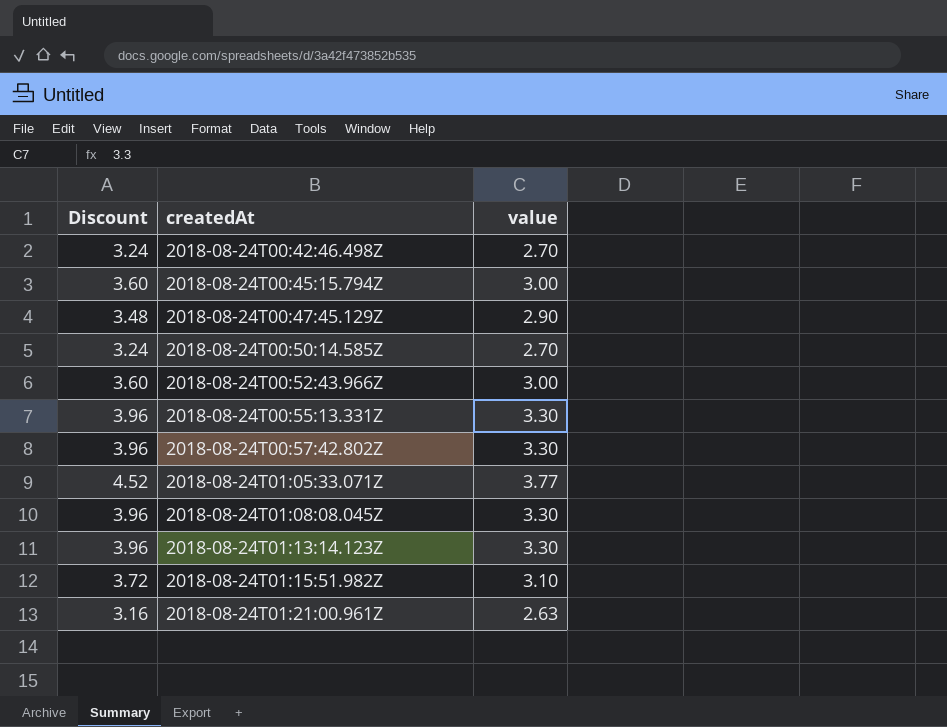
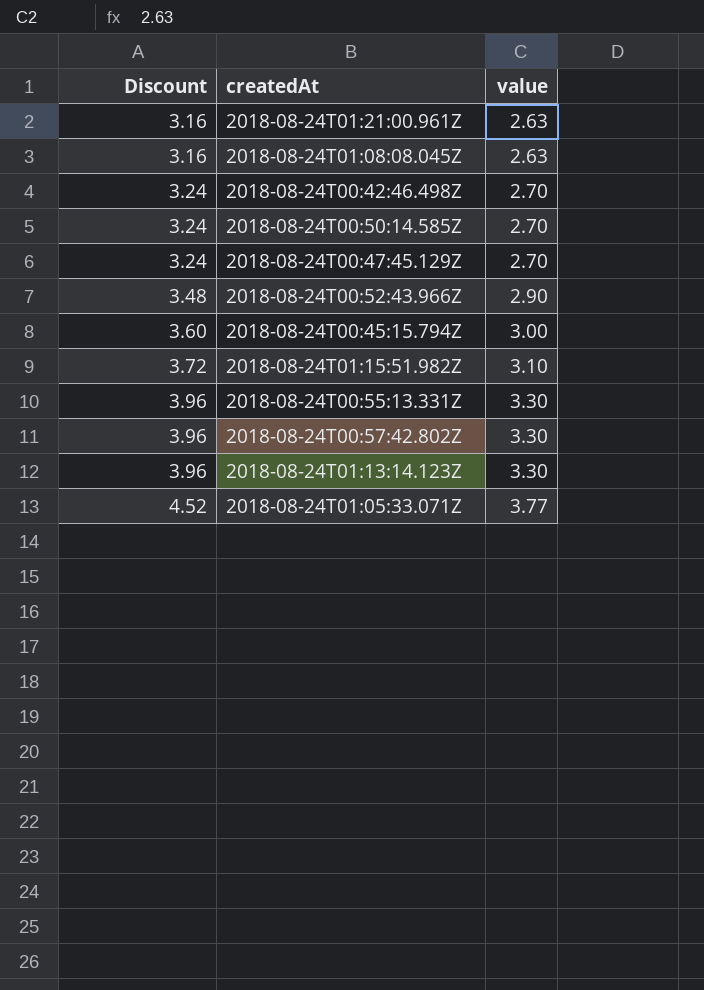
row order: createdAt ascending -> Discount ascending
2018-08-24T01:08:08.045Z | Discount: 3.96 -> 3.16
2018-08-24T01:08:08.045Z | value: 3.30 -> 2.63
2018-08-24T00:47:45.129Z | Discount: 3.48 -> 3.24
2018-08-24T00:47:45.129Z | value: 2.90 -> 2.70
2018-08-24T00:52:43.966Z | Discount: 3.60 -> 3.48
2018-08-24T00:52:43.966Z | value: 3.00 -> 2.90

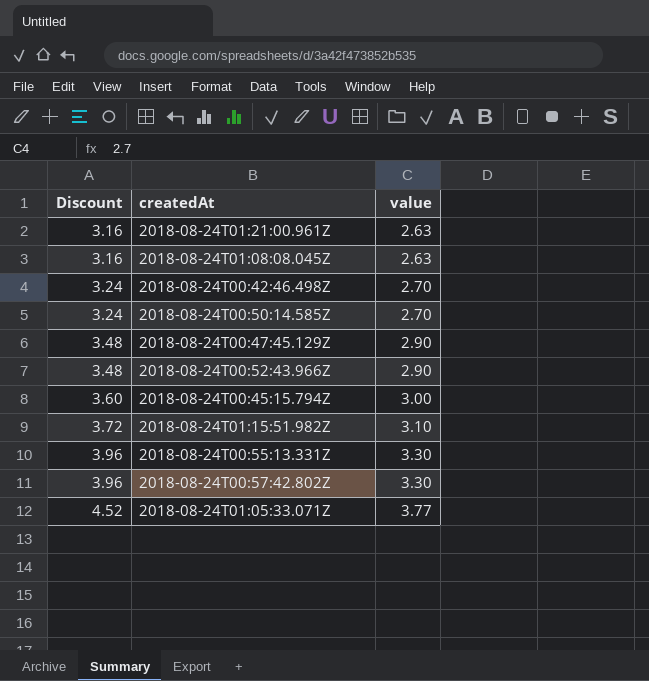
row 2018-08-24T01:13:14.123Z: 3.96 | 3.30 -> none
2018-08-24T00:47:45.129Z | Discount: 3.24 -> 3.48
2018-08-24T00:47:45.129Z | value: 2.70 -> 2.90

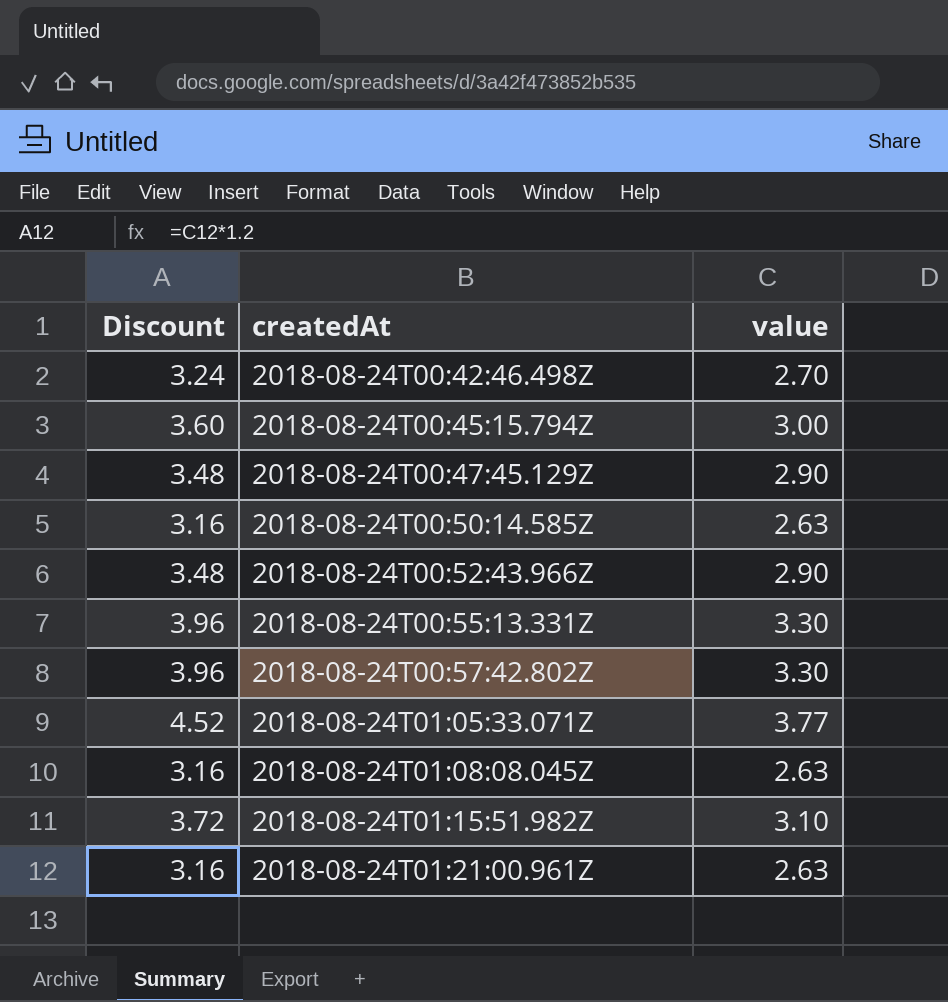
row order: Discount ascending -> createdAt ascending
2018-08-24T00:50:14.585Z | Discount: 3.24 -> 3.16
2018-08-24T00:50:14.585Z | value: 2.70 -> 2.63

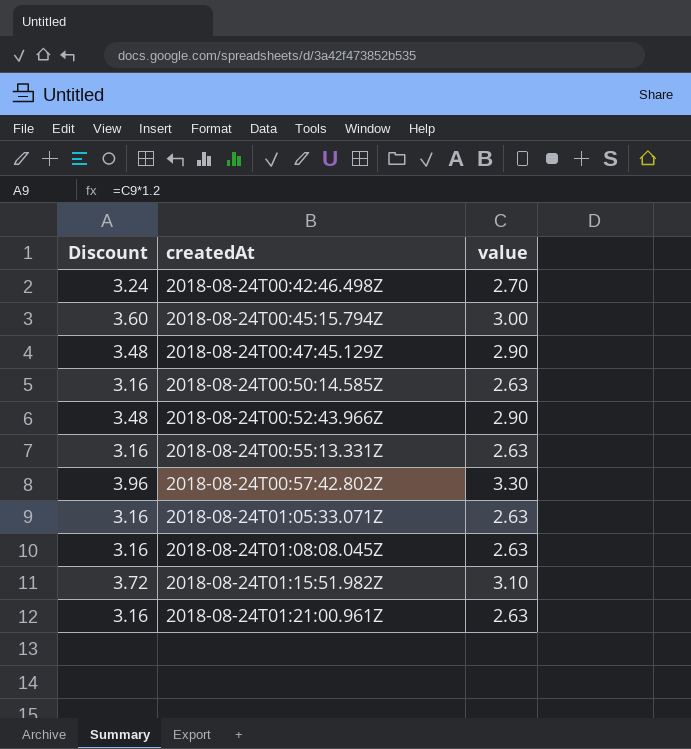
2018-08-24T00:55:13.331Z | Discount: 3.96 -> 3.16
2018-08-24T00:55:13.331Z | value: 3.30 -> 2.63
2018-08-24T01:05:33.071Z | Discount: 4.52 -> 3.16
2018-08-24T01:05:33.071Z | value: 3.77 -> 2.63

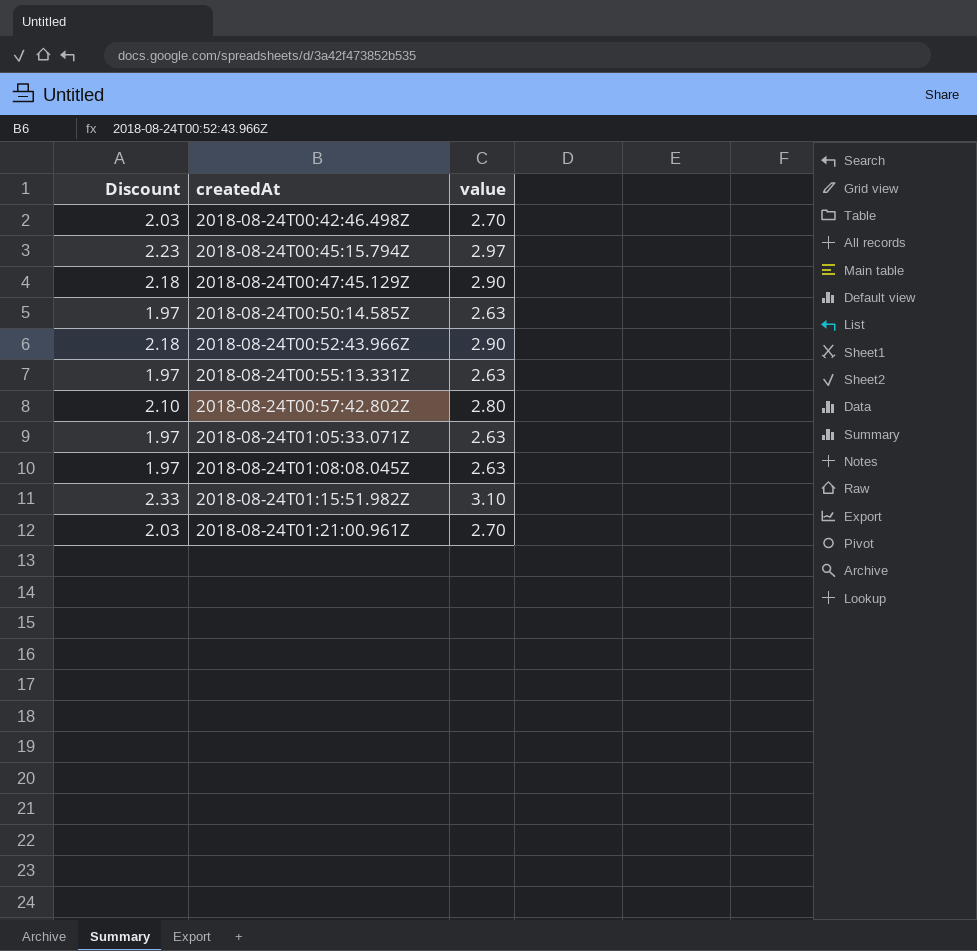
column Discount | formula: [value] * 1.2 -> [value] * 0.75
2018-08-24T00:45:15.794Z | value: 3.00 -> 2.97
2018-08-24T00:57:42.802Z | value: 3.30 -> 2.80
2018-08-24T01:21:00.961Z | value: 2.63 -> 2.70

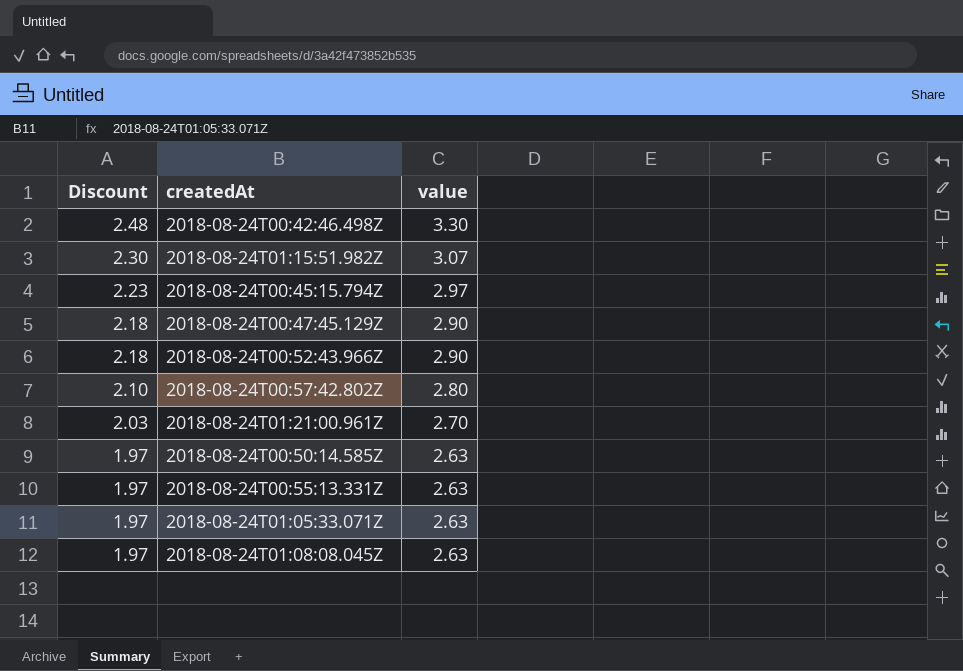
row order: createdAt ascending -> Discount descending
2018-08-24T00:42:46.498Z | Discount: 2.03 -> 2.48
2018-08-24T00:42:46.498Z | value: 2.70 -> 3.30
2018-08-24T01:15:51.982Z | Discount: 2.33 -> 2.30
2018-08-24T01:15:51.982Z | value: 3.10 -> 3.07

